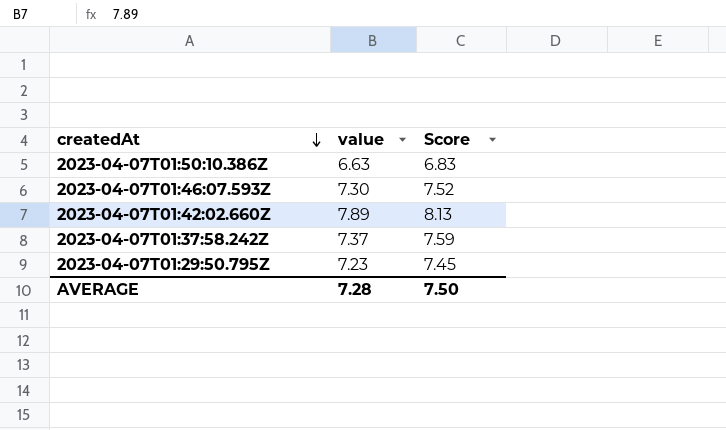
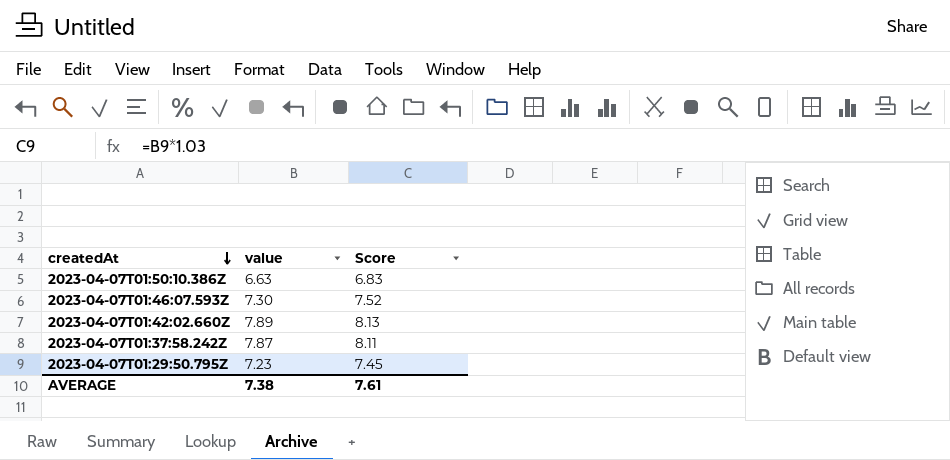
2023-04-07T01:37:58.242Z | value: 7.37 -> 7.87
2023-04-07T01:37:58.242Z | Score: 7.59 -> 8.11
AVERAGE | value: 7.28 -> 7.38
AVERAGE | Score: 7.50 -> 7.61

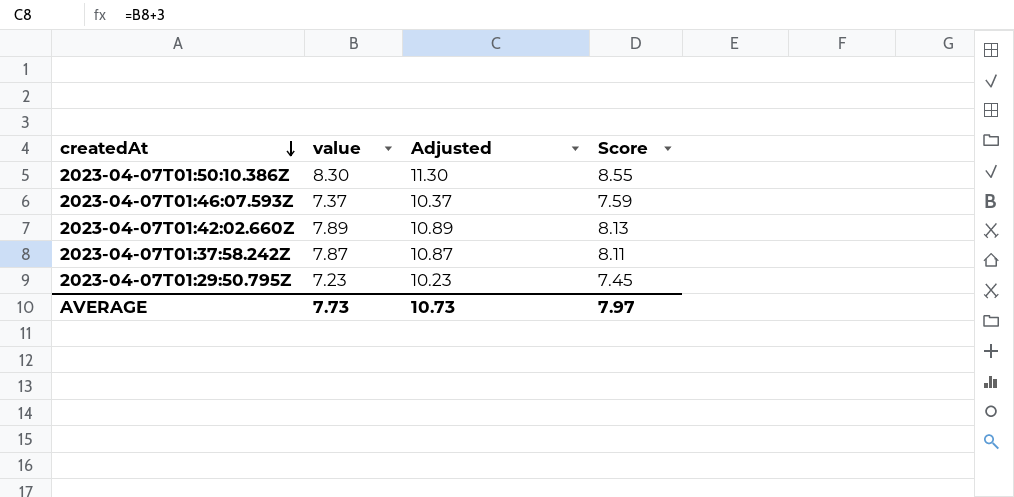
column Adjusted | formula: none -> [value] + 3
2023-04-07T01:50:10.386Z | value: 6.63 -> 8.30
2023-04-07T01:50:10.386Z | Score: 6.83 -> 8.55
2023-04-07T01:46:07.593Z | value: 7.30 -> 7.37
2023-04-07T01:46:07.593Z | Score: 7.52 -> 7.59
AVERAGE | value: 7.38 -> 7.73
AVERAGE | Score: 7.61 -> 7.97

